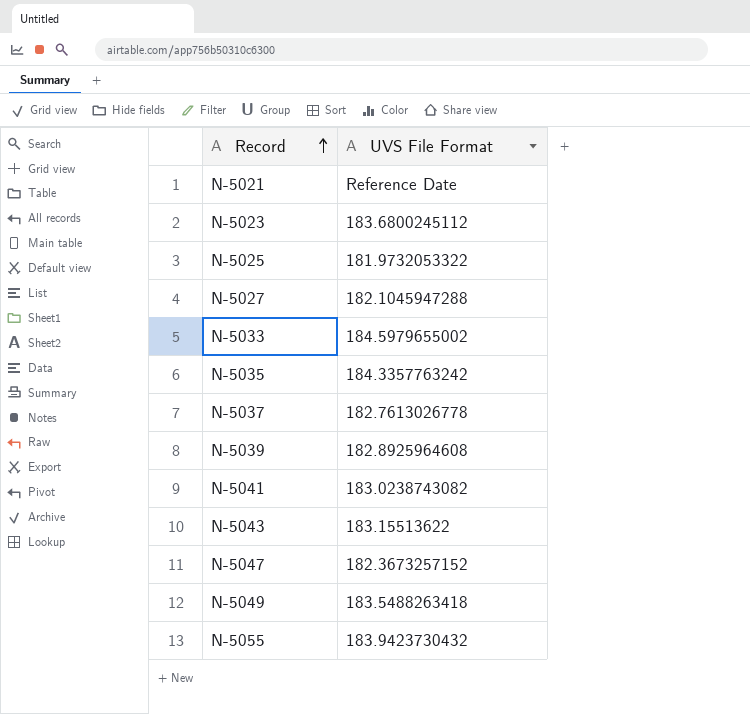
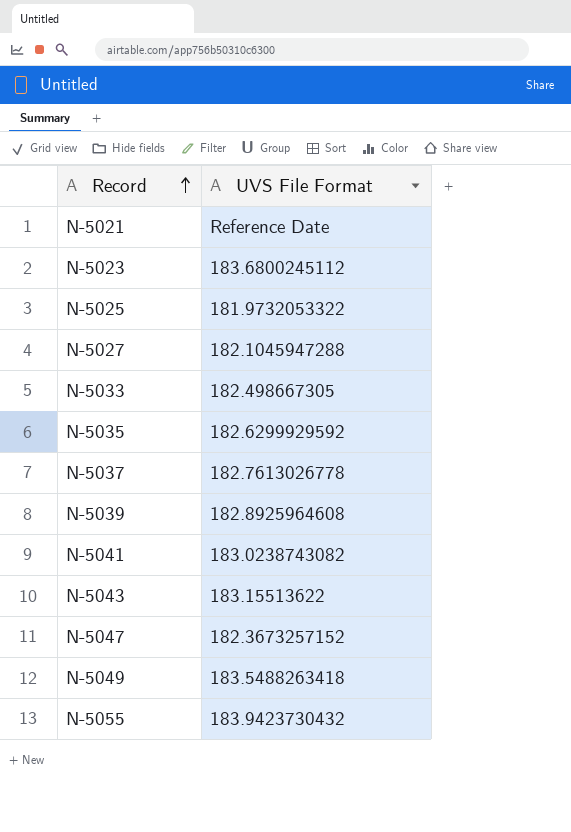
N-5033 | UVS File Format: 184.5979655002 -> 182.498667305
N-5035 | UVS File Format: 184.3357763242 -> 182.6299929592

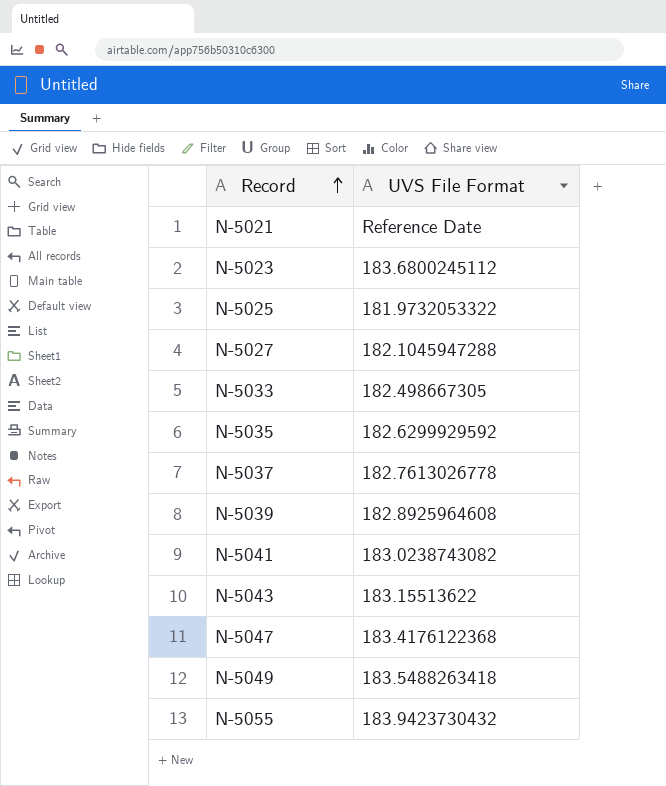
N-5047 | UVS File Format: 182.3673257152 -> 183.4176122368

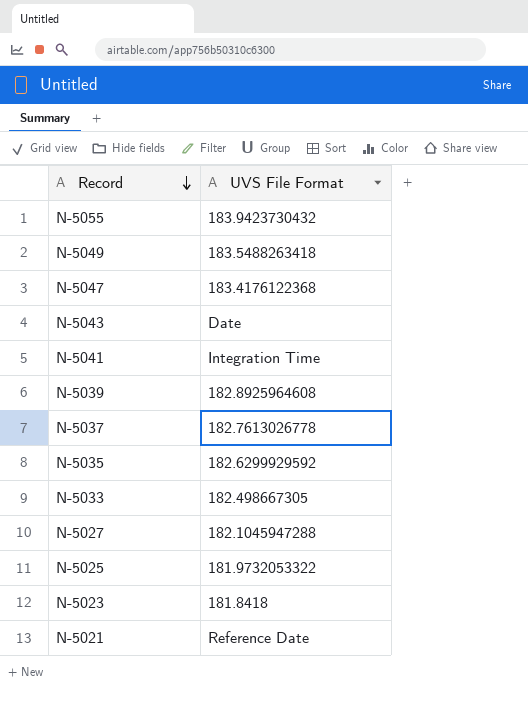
row order: Record ascending -> Record descending
N-5043 | UVS File Format: 183.15513622 -> Date
N-5041 | UVS File Format: 183.0238743082 -> Integration Time
N-5023 | UVS File Format: 183.6800245112 -> 181.8418

